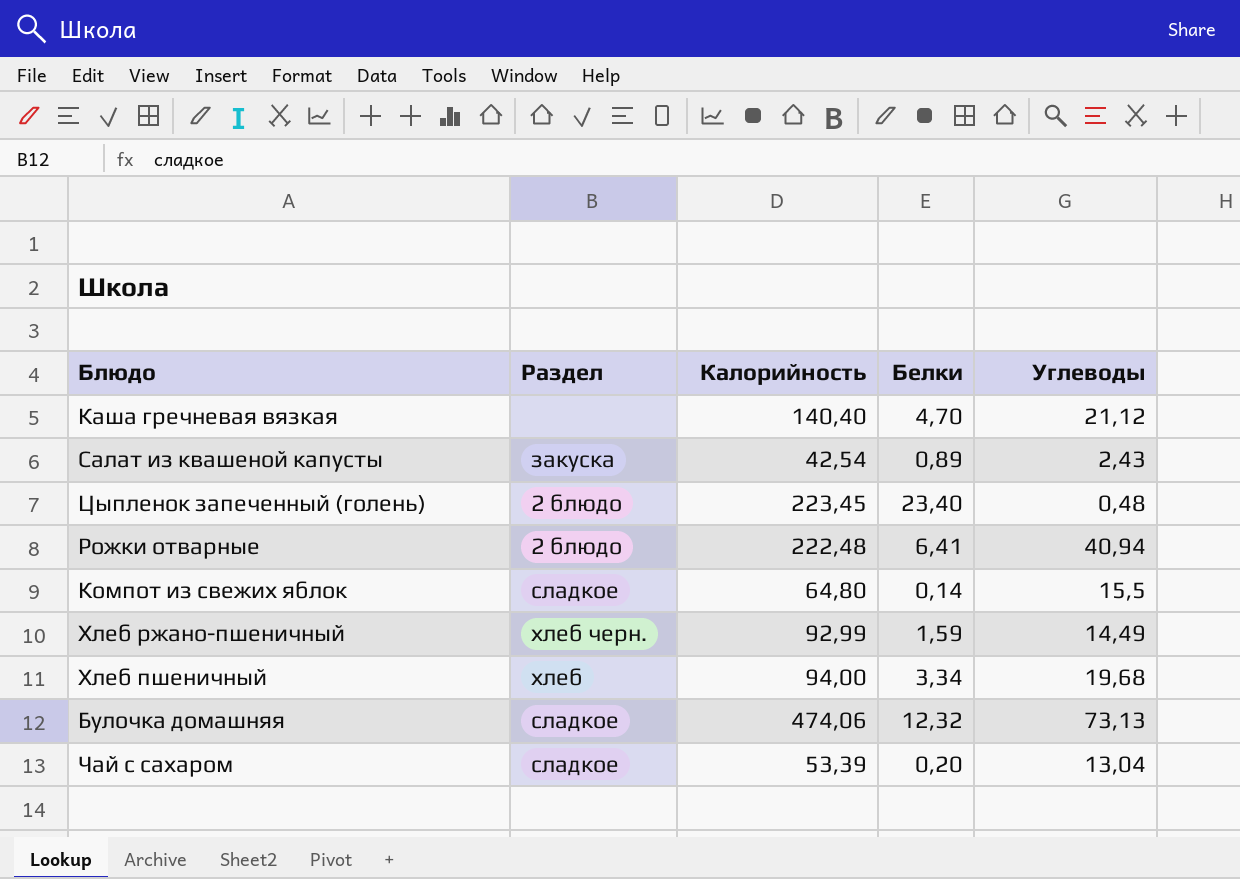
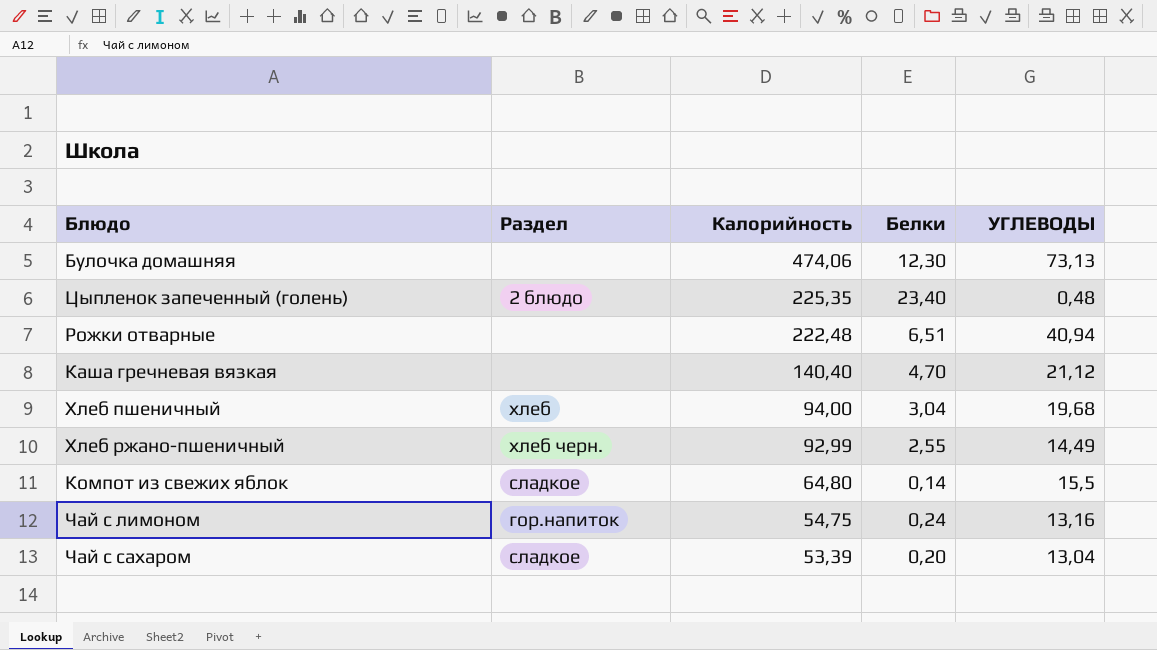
row order: none -> Калорийность descending
column name: Углеводы -> УГЛЕВОДЫ
row Салат из квашеной капусты: закуска | 42,54 | 0,89 | 2,43 -> none
Булочка домашняя | Раздел: сладкое -> none
Булочка домашняя | Белки: 12,32 -> 12,30
Цыпленок запеченный (голень) | Калорийность: 223,45 -> 225,35
Рожки отварные | Раздел: 2 блюдо -> none
Рожки отварные | Белки: 6,41 -> 6,51
Хлеб пшеничный | Белки: 3,34 -> 3,04
Хлеб ржано-пшеничный | Белки: 1,59 -> 2,55
row Чай с лимоном: none -> гор.напиток | 54,75 | 0,24 | 13,16

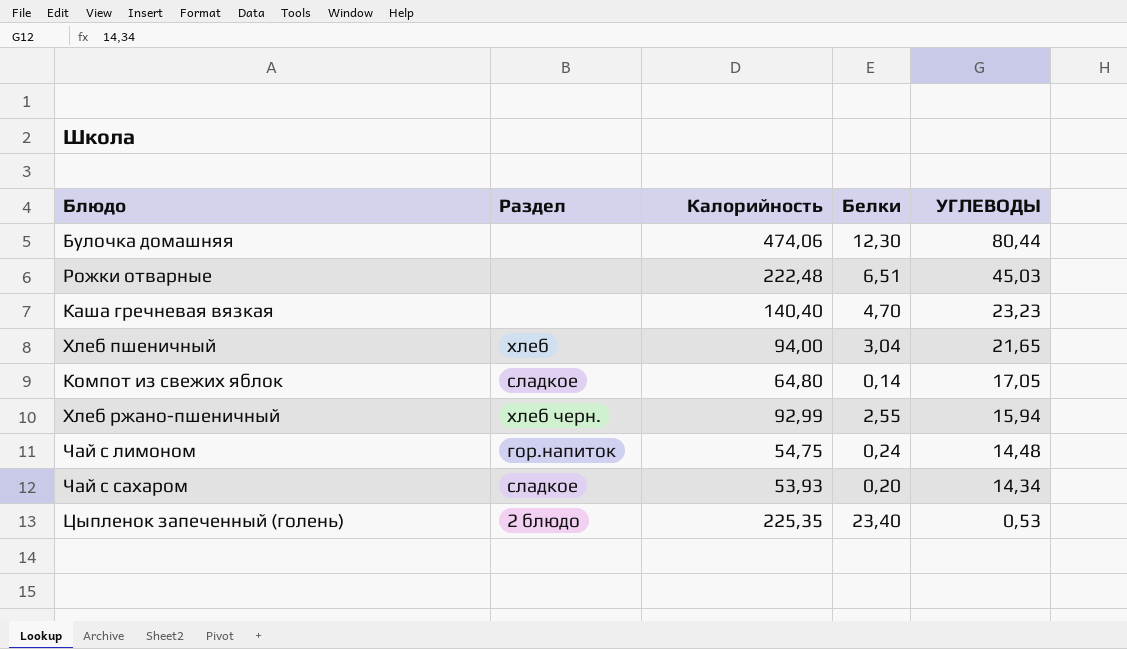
row order: Калорийность descending -> УГЛЕВОДЫ descending
Булочка домашняя | УГЛЕВОДЫ: 73,13 -> 80,44
Рожки отварные | УГЛЕВОДЫ: 40,94 -> 45,03
Каша гречневая вязкая | УГЛЕВОДЫ: 21,12 -> 23,23
Хлеб пшеничный | УГЛЕВОДЫ: 19,68 -> 21,65
Компот из свежих яблок | УГЛЕВОДЫ: 15,5 -> 17,05
Хлеб ржано-пшеничный | УГЛЕВОДЫ: 14,49 -> 15,94
Чай с лимоном | УГЛЕВОДЫ: 13,16 -> 14,48
Чай с сахаром | Калорийность: 53,39 -> 53,93
Чай с сахаром | УГЛЕВОДЫ: 13,04 -> 14,34
Цыпленок запеченный (голень) | УГЛЕВОДЫ: 0,48 -> 0,53

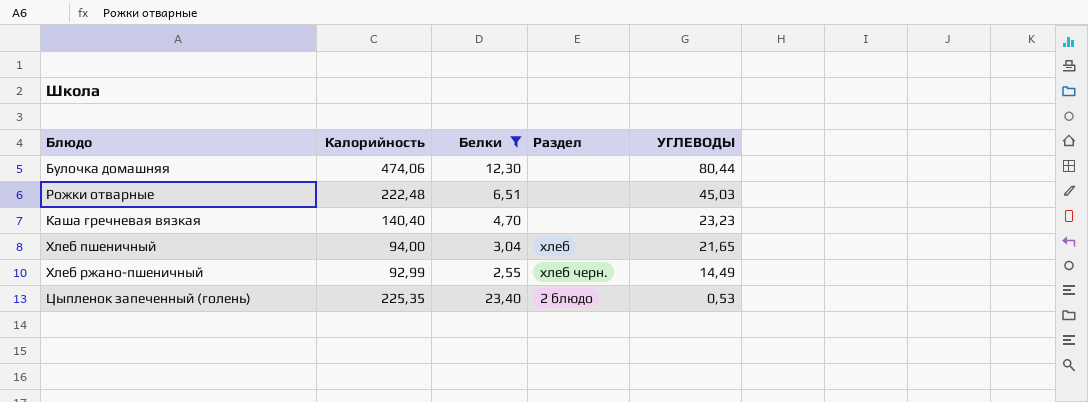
filter: none -> Белки >= 2,55
column Раздел | position: 2 -> 4
Хлеб ржано-пшеничный | УГЛЕВОДЫ: 15,94 -> 14,49

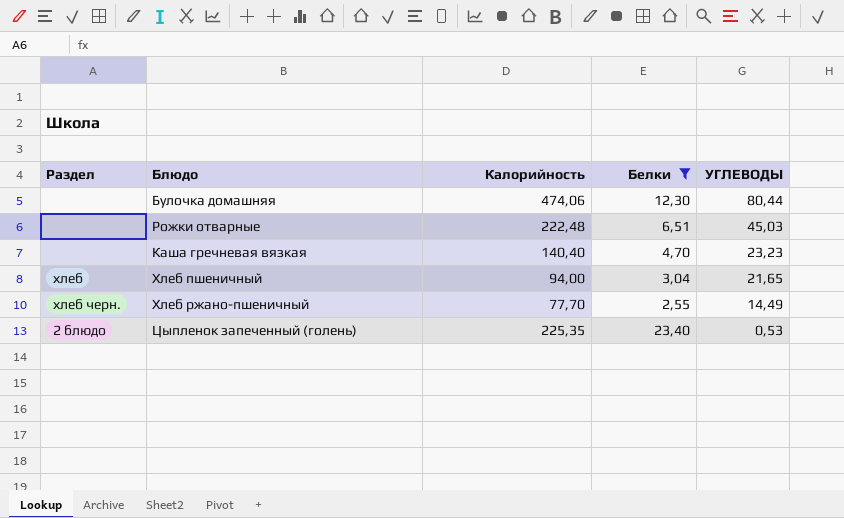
column Раздел | position: 4 -> 1
Хлеб ржано-пшеничный | Калорийность: 92,99 -> 77,70

